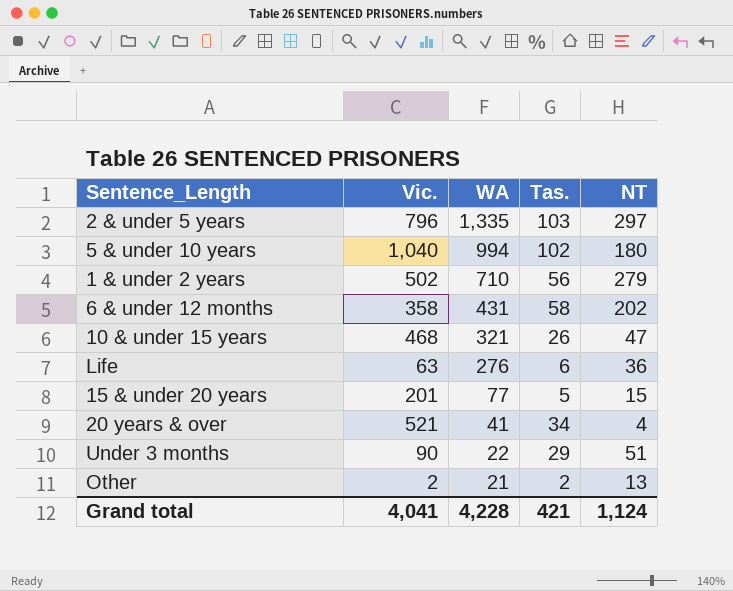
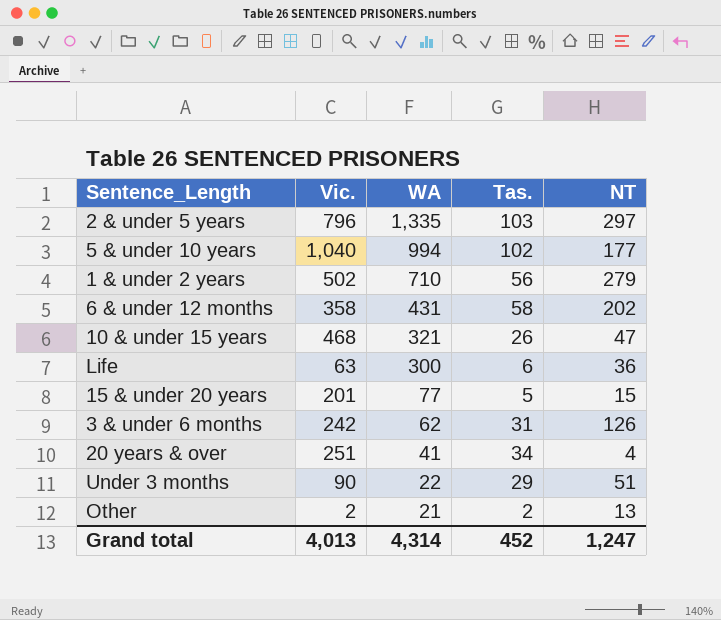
5 & under 10 years | NT: 180 -> 177
Life | WA: 276 -> 300
row 3 & under 6 months: none -> 242 | 62 | 31 | 126
20 years & over | Vic.: 521 -> 251
Grand total | Vic.: 4,041 -> 4,013
Grand total | WA: 4,228 -> 4,314
Grand total | Tas.: 421 -> 452
Grand total | NT: 1,124 -> 1,247

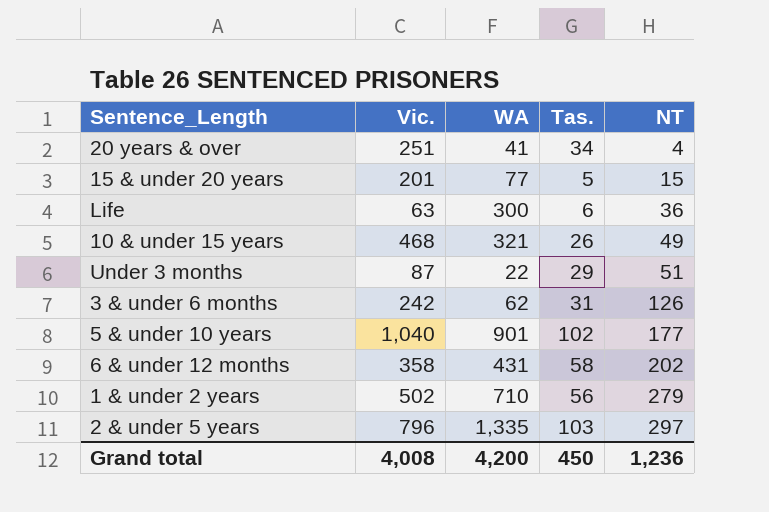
row order: WA descending -> NT ascending
row Other: 2 | 21 | 2 | 13 -> none
10 & under 15 years | NT: 47 -> 49
Under 3 months | Vic.: 90 -> 87
5 & under 10 years | WA: 994 -> 901
Grand total | Vic.: 4,013 -> 4,008
Grand total | WA: 4,314 -> 4,200
Grand total | Tas.: 452 -> 450
Grand total | NT: 1,247 -> 1,236

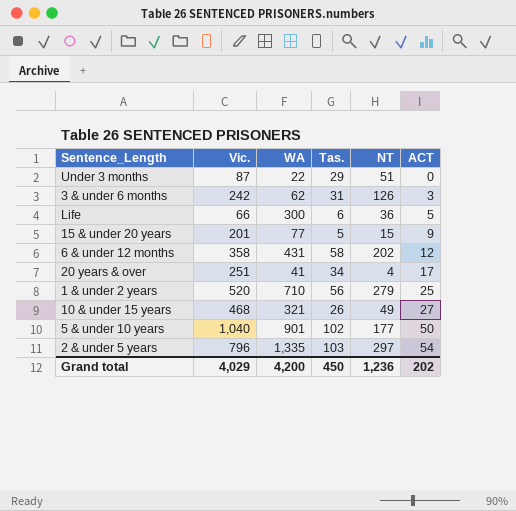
row order: NT ascending -> ACT ascending
column ACT | position: none -> 6
Life | Vic.: 63 -> 66
1 & under 2 years | Vic.: 502 -> 520
Grand total | Vic.: 4,008 -> 4,029

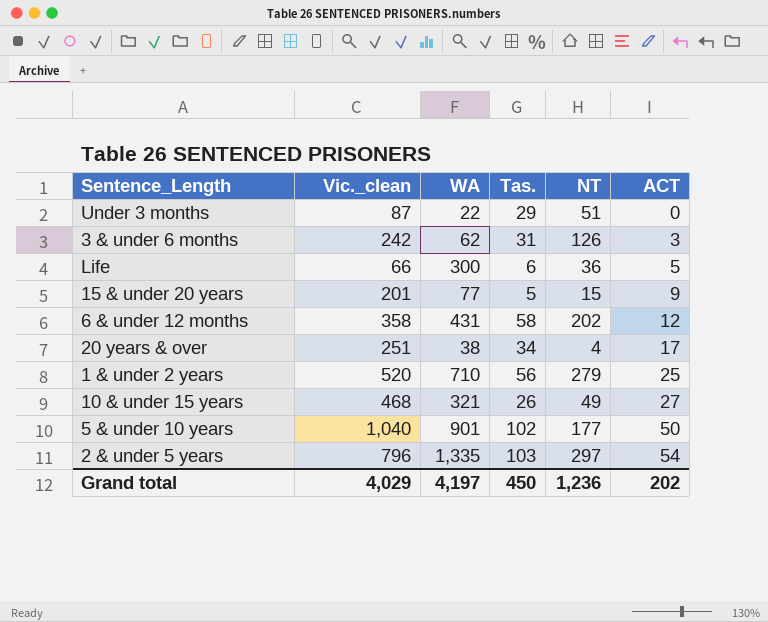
column name: Vic. -> Vic._clean
20 years & over | WA: 41 -> 38
Grand total | WA: 4,200 -> 4,197

